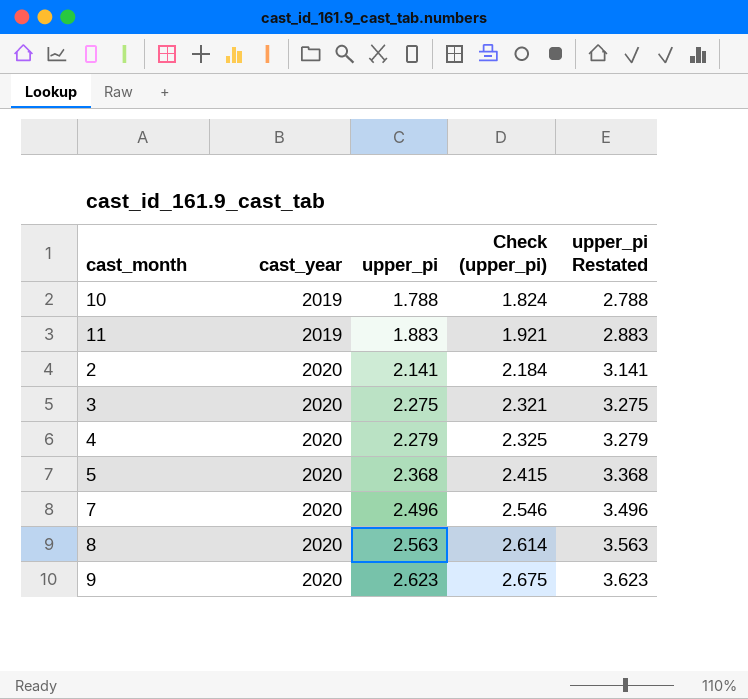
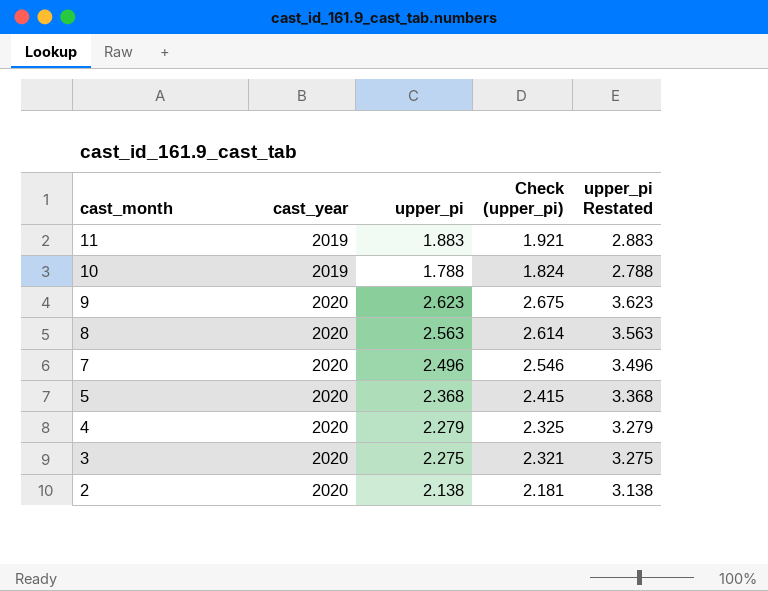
row order: cast_year ascending -> cast_month descending
2 | upper_pi: 2.141 -> 2.138
2 | Check (upper_pi): 2.184 -> 2.181
2 | upper_pi Restated: 3.141 -> 3.138

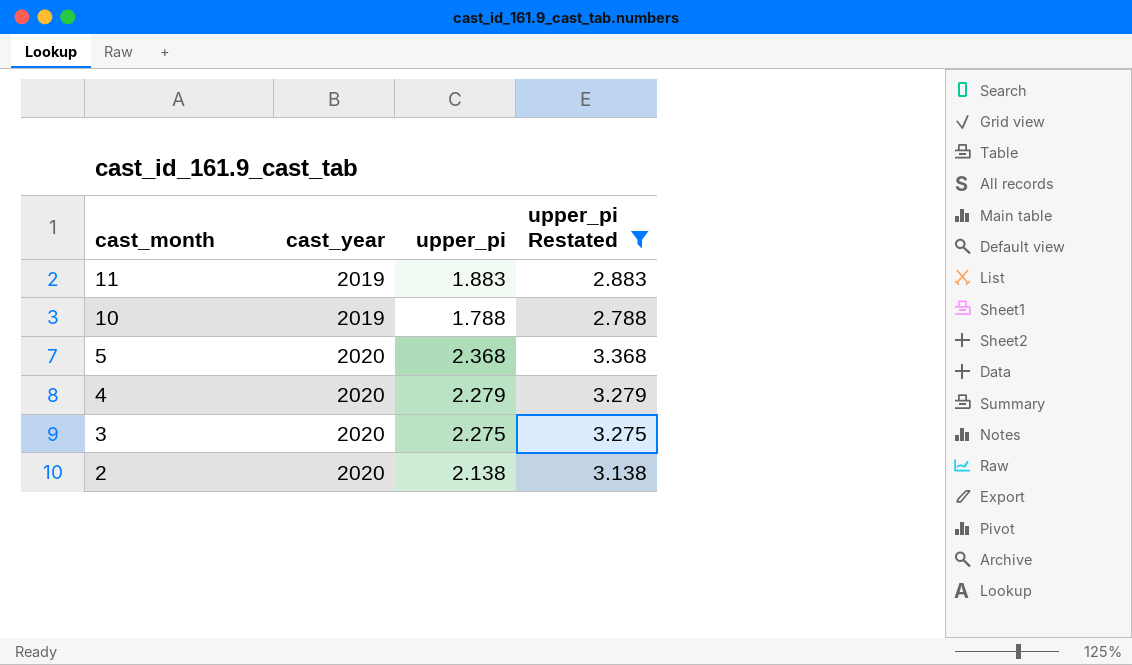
filter: none -> upper_pi Restated <= 3.368
column Check (upper_pi) | formula: [upper_pi] * 1.02 -> none

